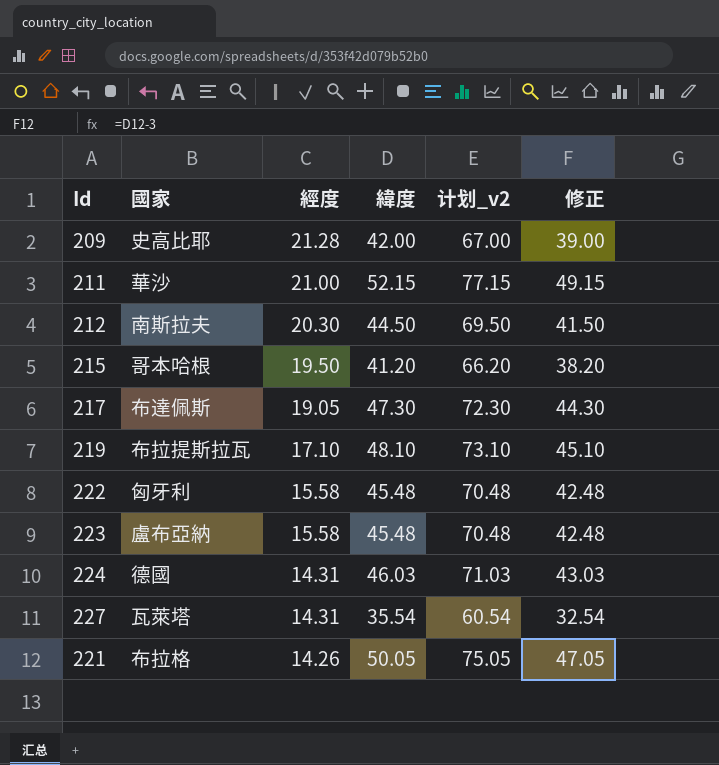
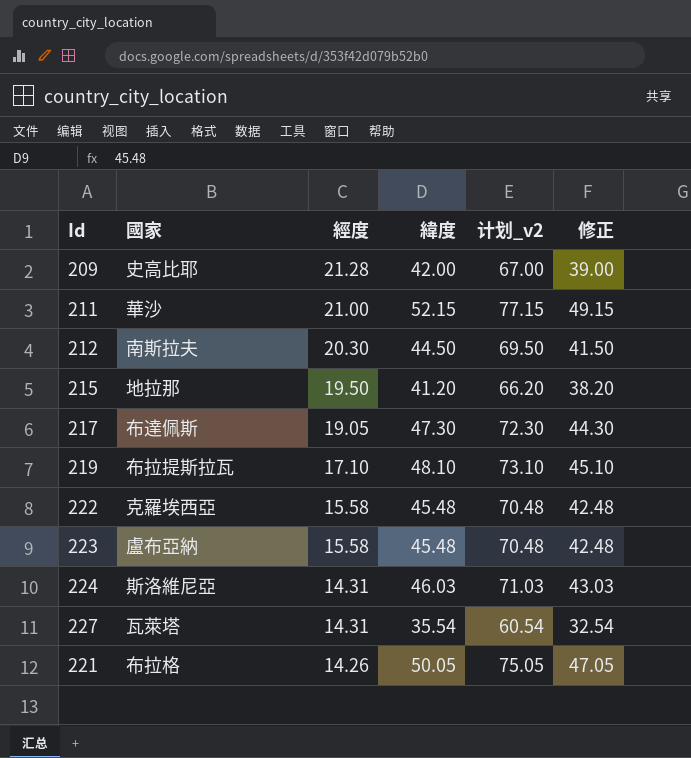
215 | 國家: 哥本哈根 -> 地拉那
222 | 國家: 匈牙利 -> 克羅埃西亞
224 | 國家: 德國 -> 斯洛維尼亞

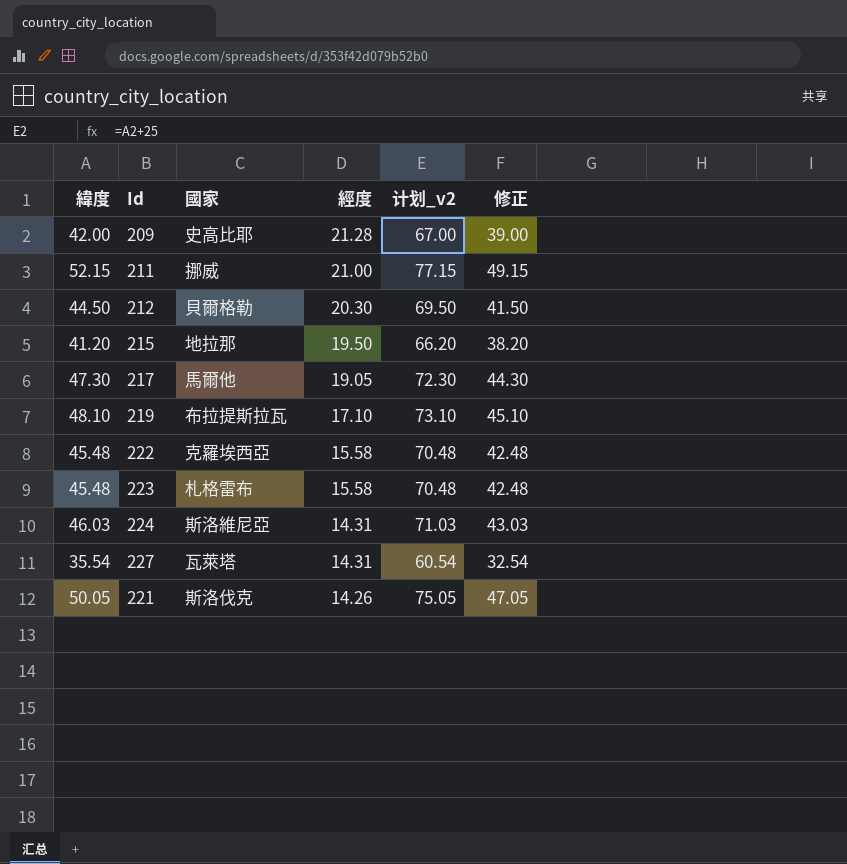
column 緯度 | position: 4 -> 1
211 | 國家: 華沙 -> 挪威
212 | 國家: 南斯拉夫 -> 貝爾格勒
217 | 國家: 布達佩斯 -> 馬爾他
223 | 國家: 盧布亞納 -> 札格雷布
221 | 國家: 布拉格 -> 斯洛伐克

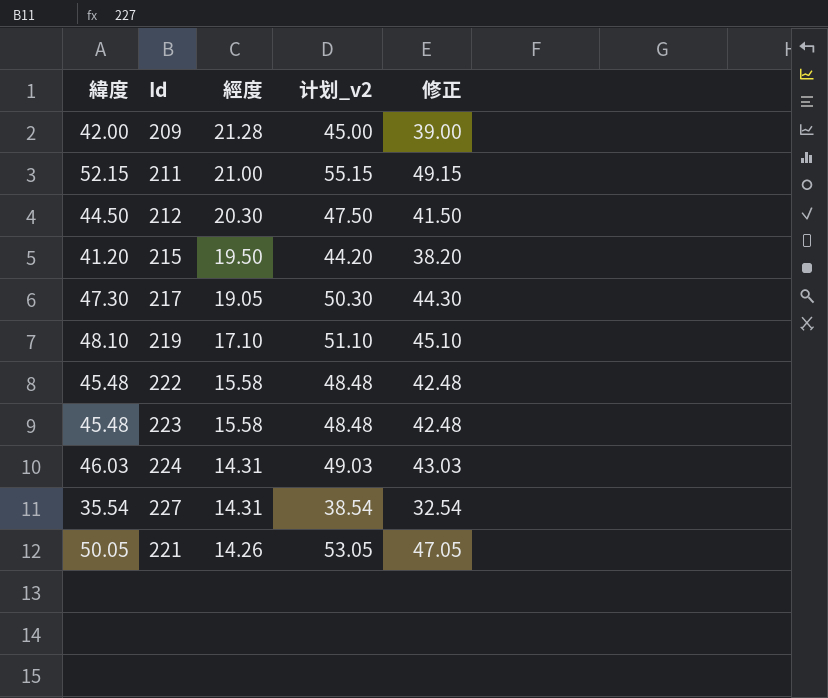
column 國家 | position: 3 -> none
column 计划_v2 | formula: [緯度] + 25 -> [緯度] + 3

